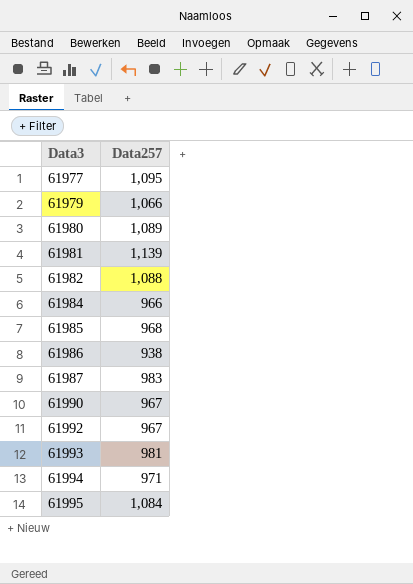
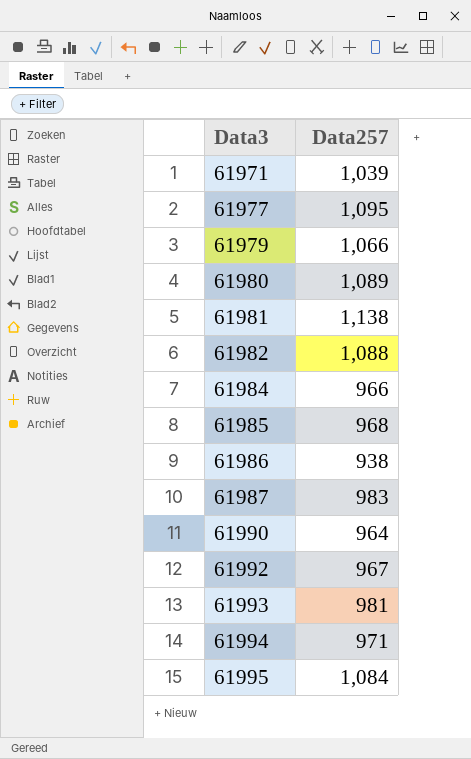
row 61971: none -> 1,039
61981 | Data257: 1,139 -> 1,138
61990 | Data257: 967 -> 964

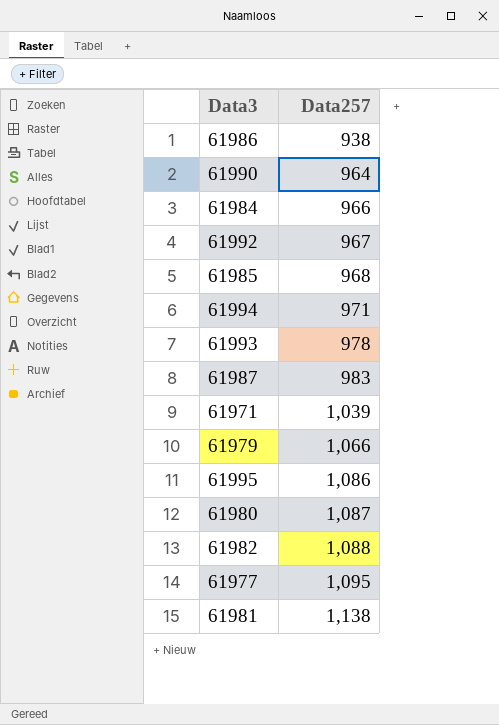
row order: Data3 ascending -> Data257 ascending
61993 | Data257: 981 -> 978
61995 | Data257: 1,084 -> 1,086
61980 | Data257: 1,089 -> 1,087

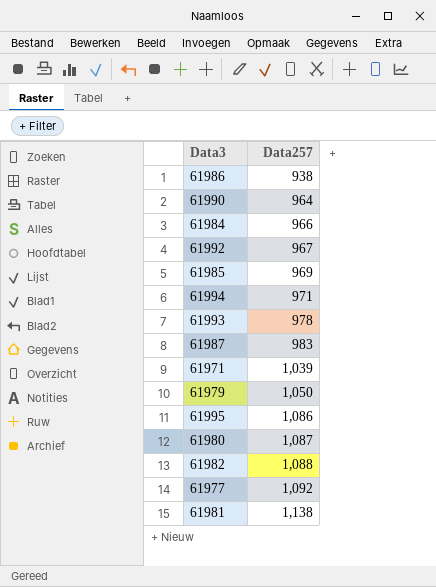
61985 | Data257: 968 -> 969
61979 | Data257: 1,066 -> 1,050
61977 | Data257: 1,095 -> 1,092

